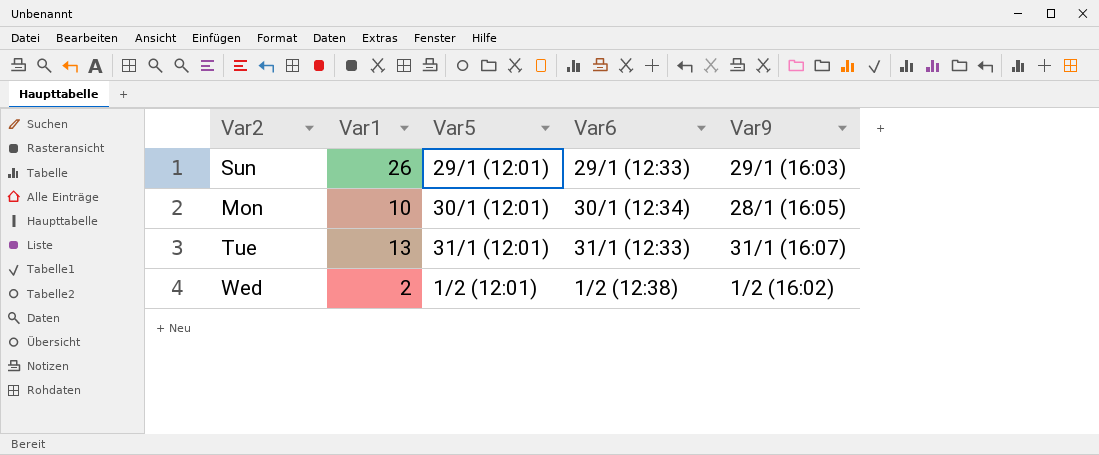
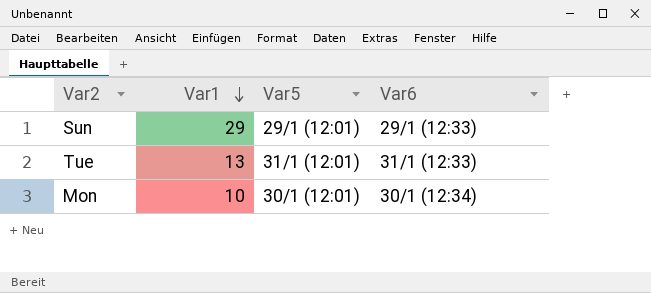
row order: none -> Var1 descending
column Var9 | position: 5 -> none
row Wed: 2 | 1/2 (12:01) | 1/2 (12:38) | 1/2 (16:02) -> none
Sun | Var1: 26 -> 29

